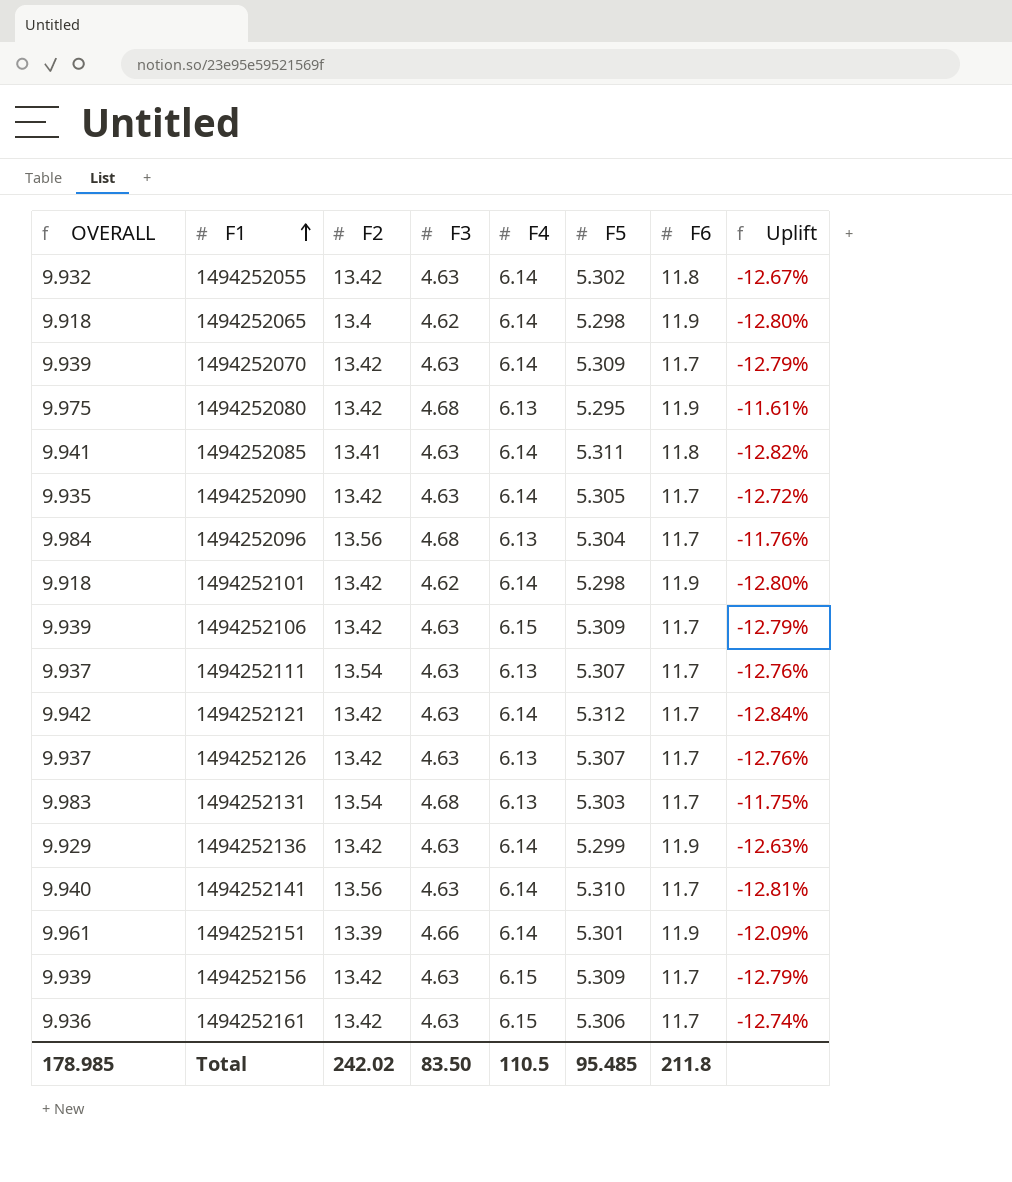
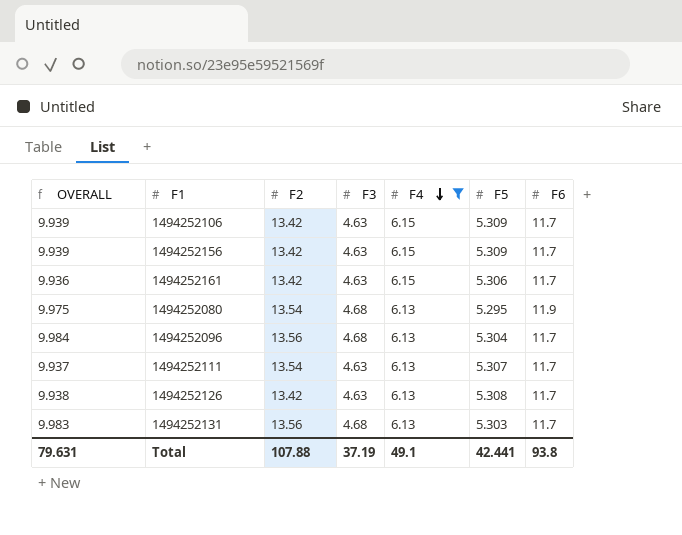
filter: none -> F4 != 6.14
row order: F1 ascending -> F4 descending
column Uplift | formula: ([F3] - [F5]) / [F5] -> none
1494252080 | F2: 13.42 -> 13.54
1494252126 | OVERALL: 9.937 -> 9.938
1494252126 | F5: 5.307 -> 5.308
1494252131 | F2: 13.54 -> 13.56
Total | OVERALL: 178.985 -> 79.631
Total | F2: 242.02 -> 107.88
Total | F3: 83.50 -> 37.19
Total | F4: 110.5 -> 49.1
Total | F5: 95.485 -> 42.441
Total | F6: 211.8 -> 93.8

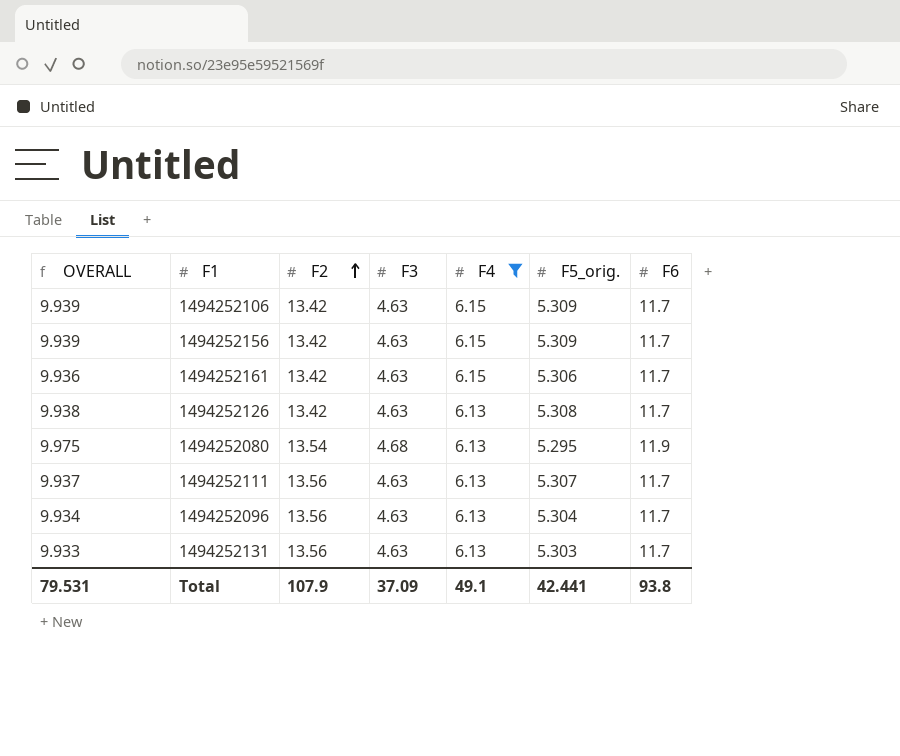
row order: F4 descending -> F2 ascending
column name: F5 -> F5_orig.
1494252111 | F2: 13.54 -> 13.56
1494252096 | OVERALL: 9.984 -> 9.934
1494252096 | F3: 4.68 -> 4.63
1494252131 | OVERALL: 9.983 -> 9.933
1494252131 | F3: 4.68 -> 4.63
Total | OVERALL: 79.631 -> 79.531
Total | F2: 107.88 -> 107.9
Total | F3: 37.19 -> 37.09

